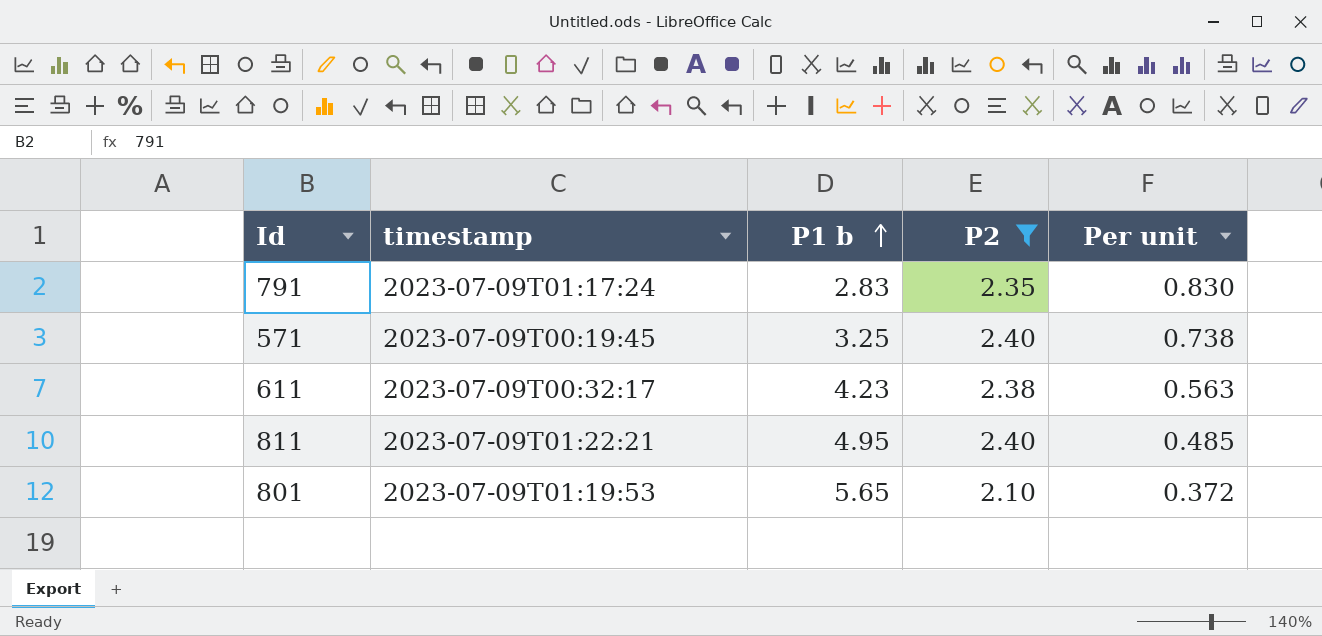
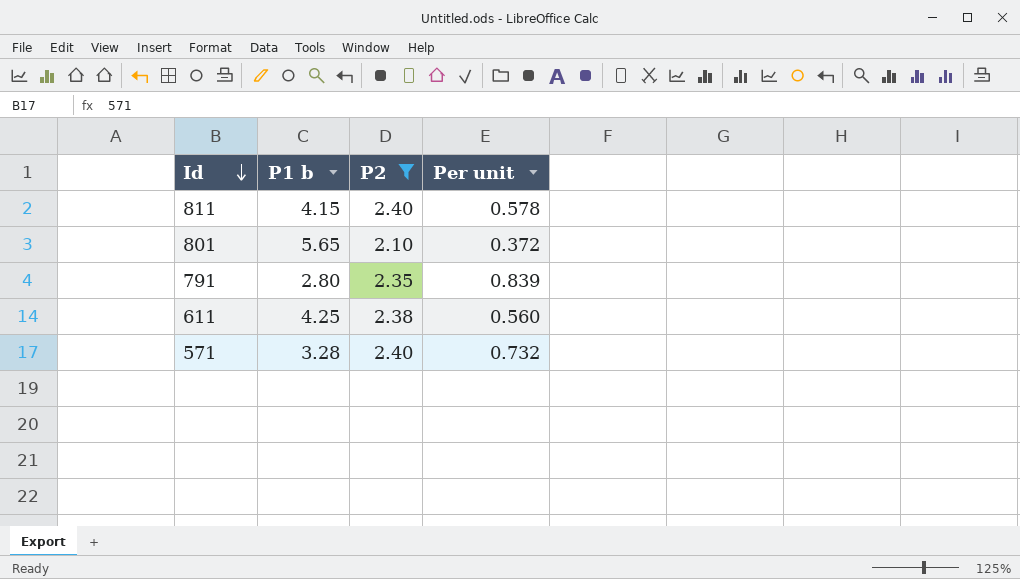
row order: P1 b ascending -> Id descending
column timestamp | position: 2 -> none
811 | P1 b: 4.95 -> 4.15
811 | Per unit: 0.485 -> 0.578
791 | P1 b: 2.83 -> 2.80
791 | Per unit: 0.830 -> 0.839
611 | P1 b: 4.23 -> 4.25
611 | Per unit: 0.563 -> 0.560
571 | P1 b: 3.25 -> 3.28
571 | Per unit: 0.738 -> 0.732

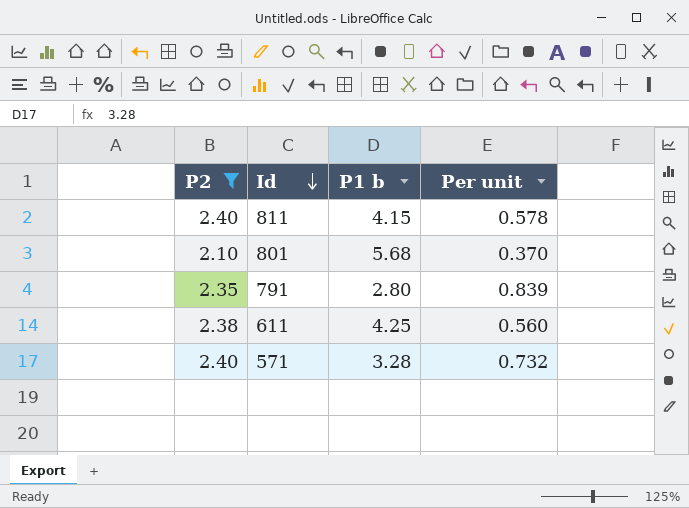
column P2 | position: 3 -> 1
801 | P1 b: 5.65 -> 5.68
801 | Per unit: 0.372 -> 0.370

